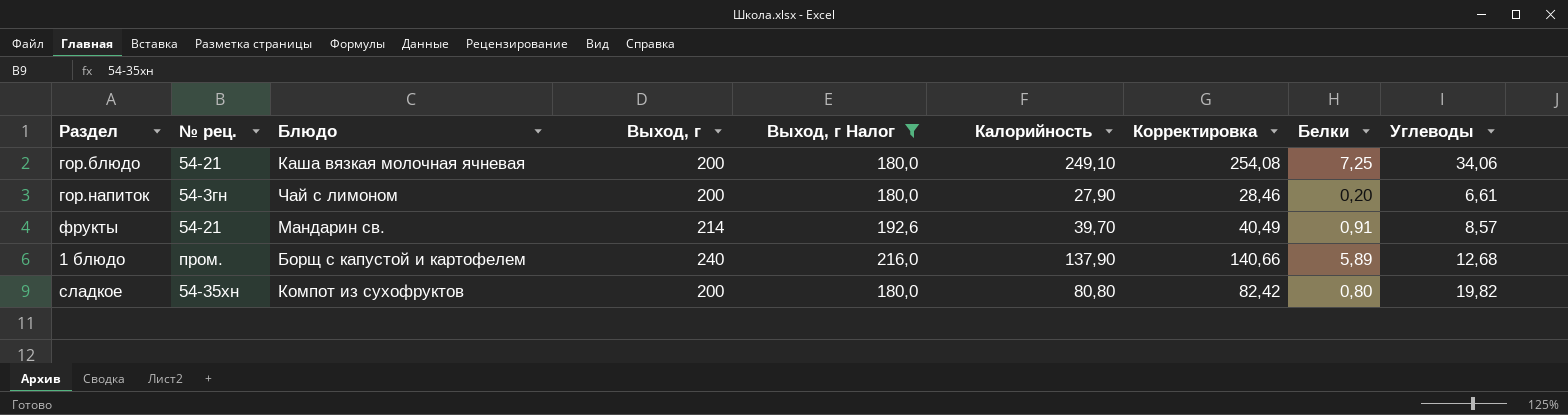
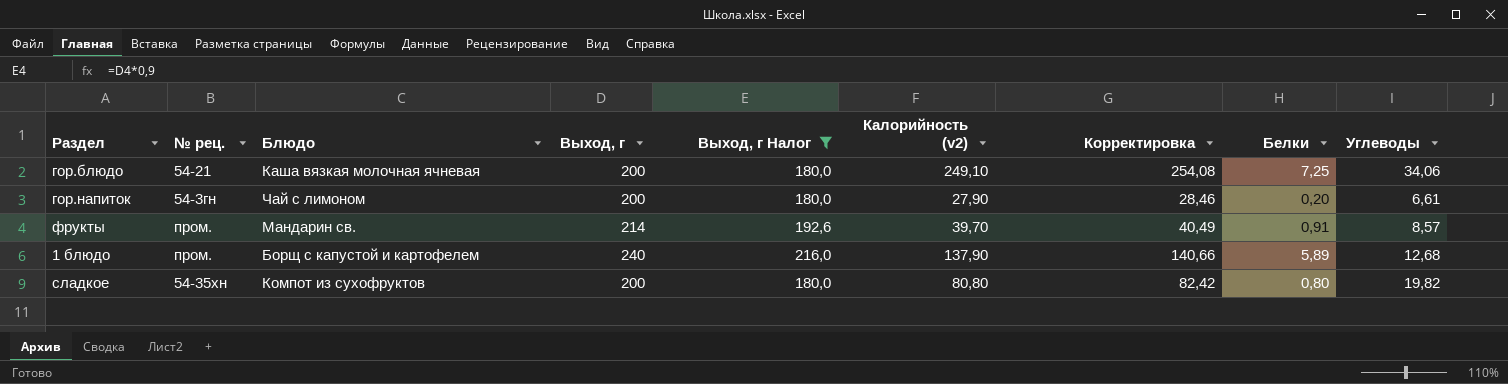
column name: Калорийность -> Калорийность (v2)
фрукты | № рец.: 54-21 -> пром.

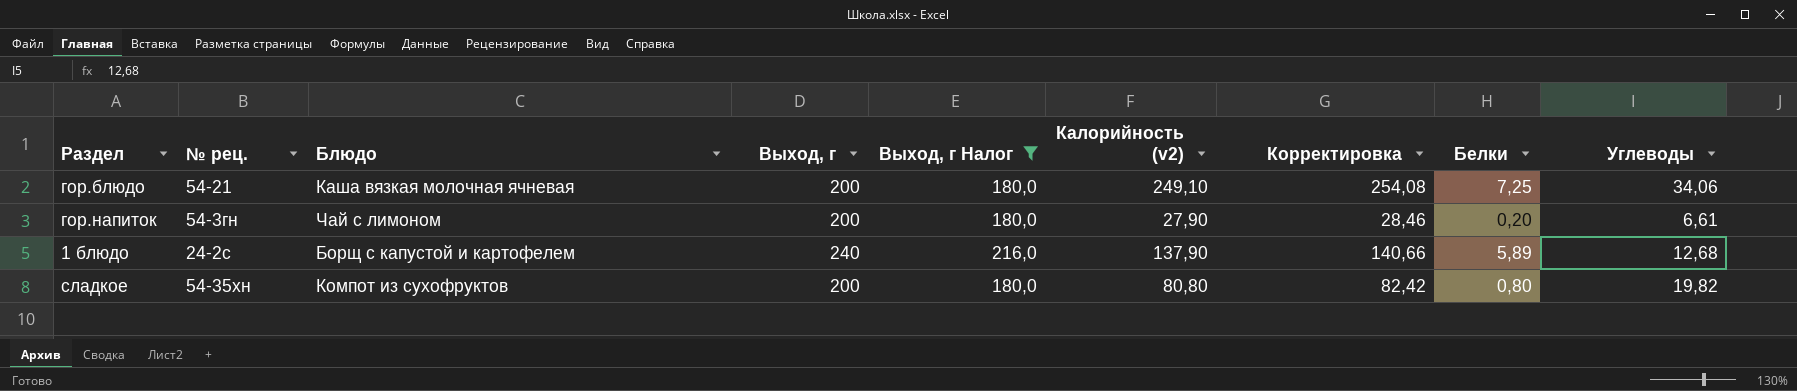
row фрукты: пром. | Мандарин св. | 214 | 192,6 | 39,70 | 40,49 | 0,91 | 8,57 -> none
1 блюдо | № рец.: пром. -> 24-2с

